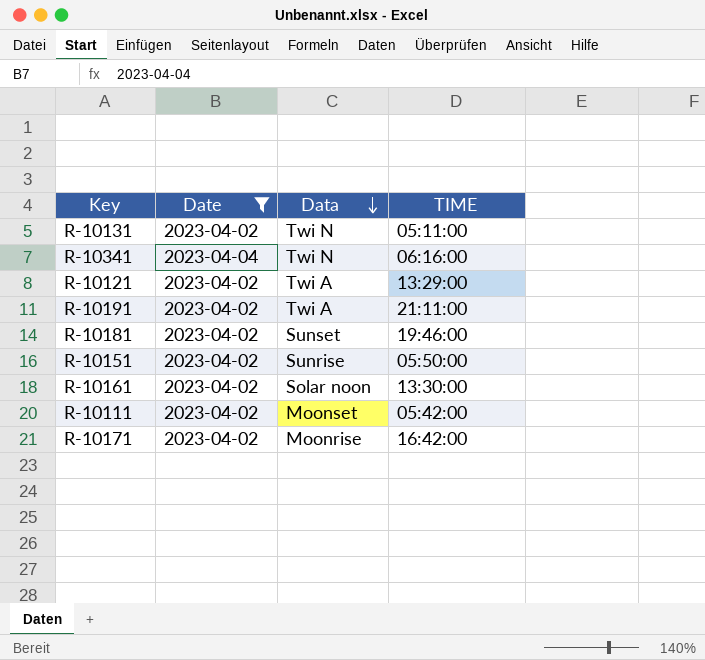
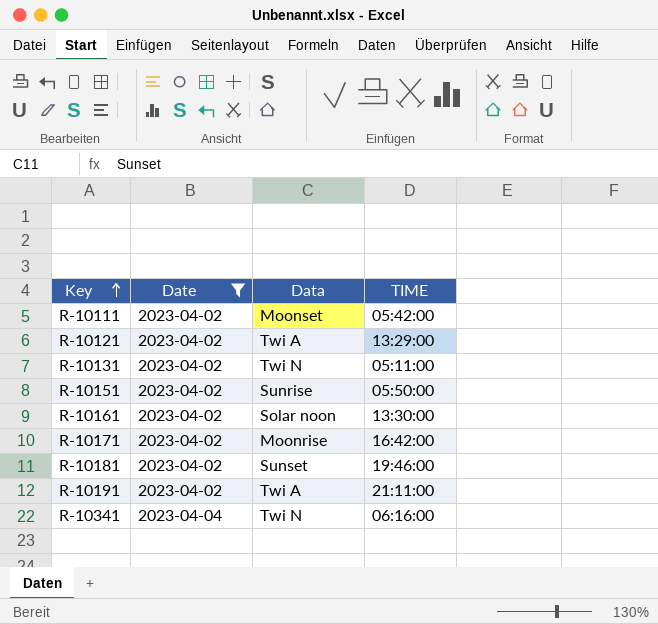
row order: Data descending -> Key ascending

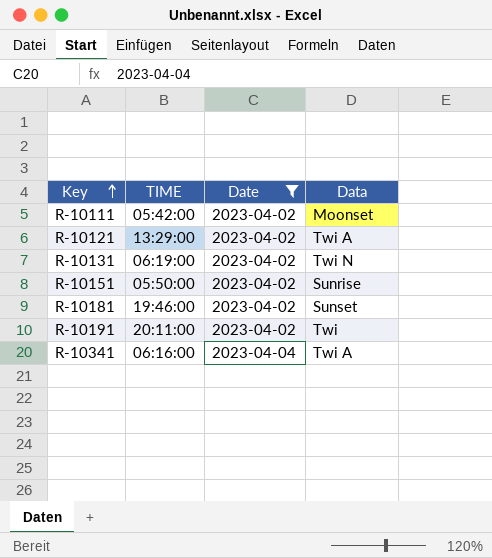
column TIME | position: 4 -> 2
row R-10161: 2023-04-02 | Solar noon | 13:30:00 -> none
row R-10171: 2023-04-02 | Moonrise | 16:42:00 -> none
R-10131 | TIME: 05:11:00 -> 06:19:00
R-10191 | TIME: 21:11:00 -> 20:11:00
R-10191 | Data: Twi A -> Twi
R-10341 | Data: Twi N -> Twi A

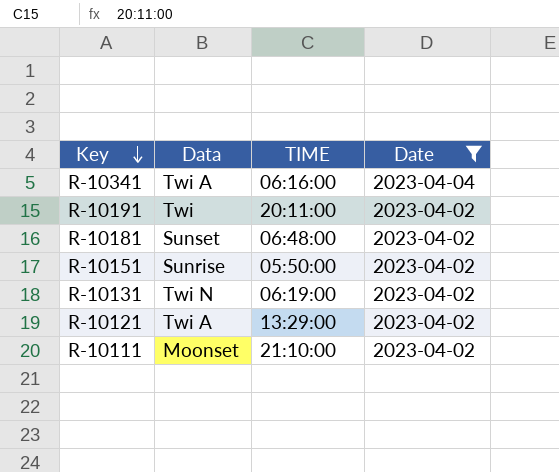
row order: Key ascending -> Key descending
column Data | position: 4 -> 2
R-10181 | TIME: 19:46:00 -> 06:48:00
R-10111 | TIME: 05:42:00 -> 21:10:00

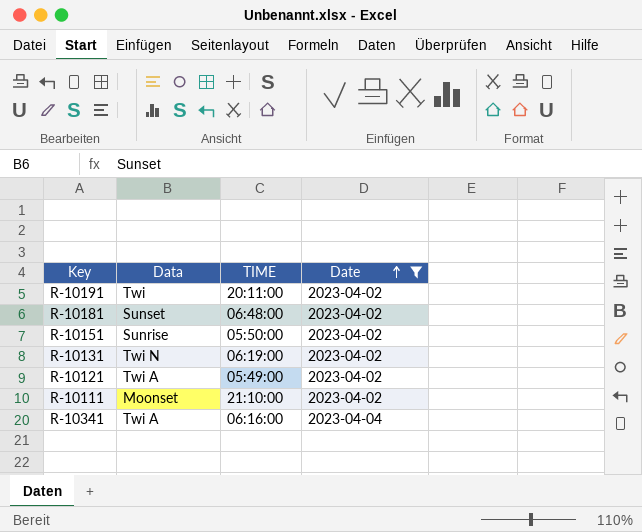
row order: Key descending -> Date ascending
R-10121 | TIME: 13:29:00 -> 05:49:00

